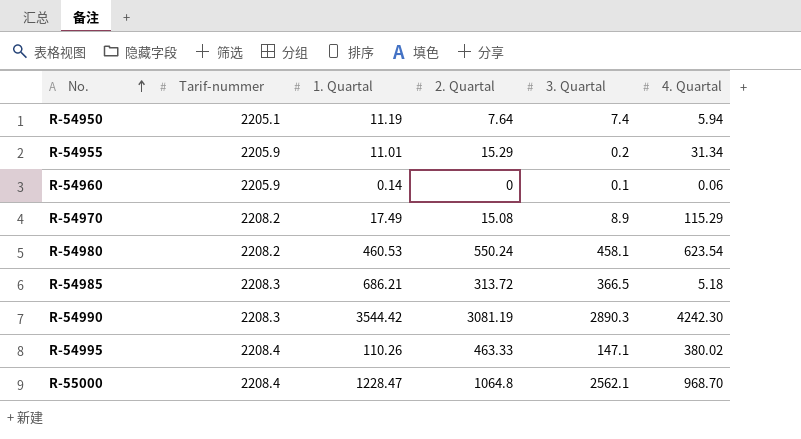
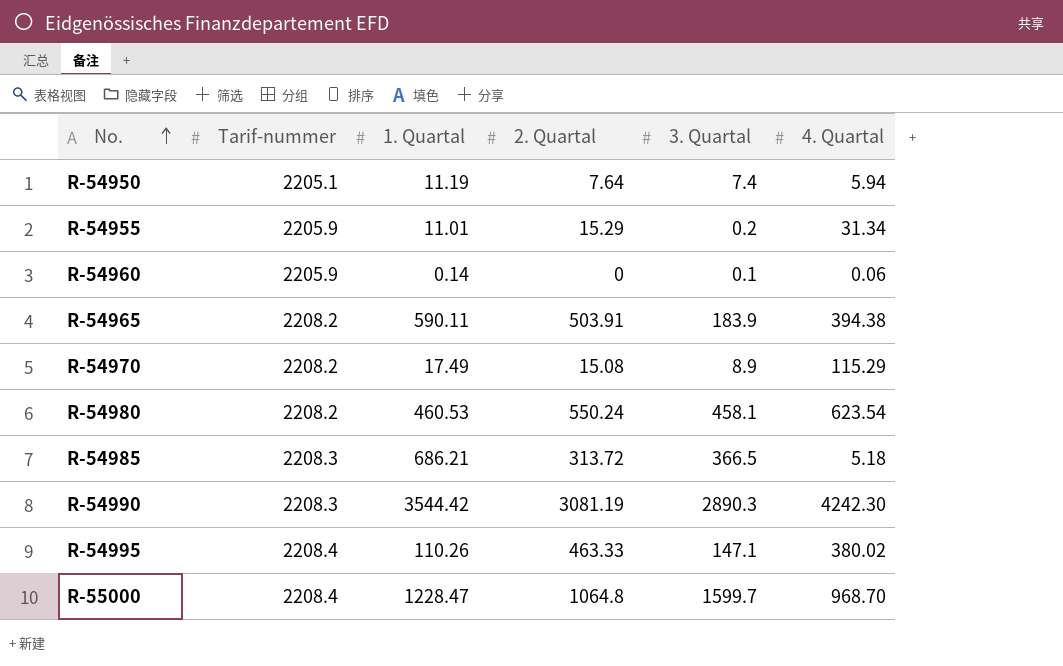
row R-54965: none -> 2208.2 | 590.11 | 503.91 | 183.9 | 394.38
R-55000 | 3. Quartal: 2562.1 -> 1599.7

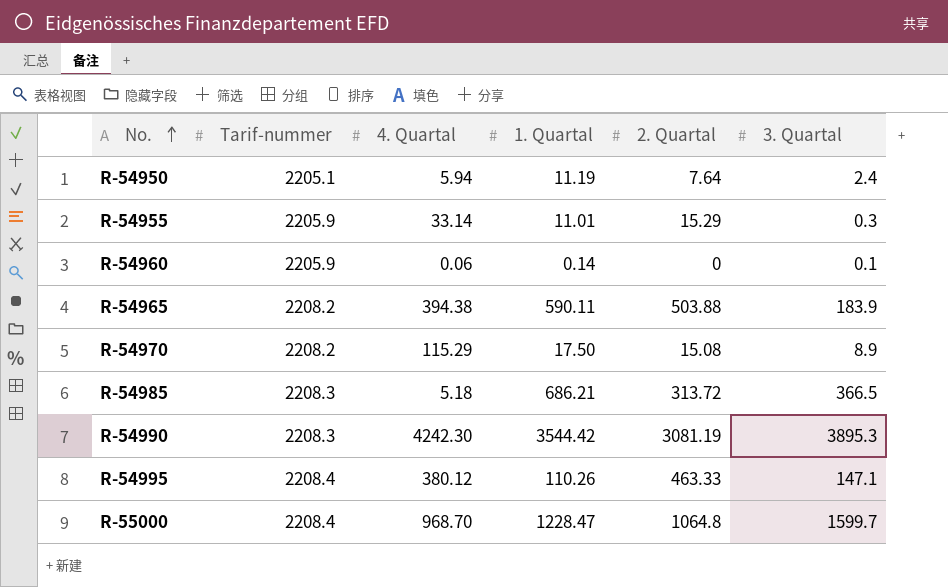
column 4. Quartal | position: 6 -> 3
row R-54980: 2208.2 | 460.53 | 550.24 | 458.1 | 623.54 -> none
R-54950 | 3. Quartal: 7.4 -> 2.4
R-54955 | 4. Quartal: 31.34 -> 33.14
R-54955 | 3. Quartal: 0.2 -> 0.3
R-54965 | 2. Quartal: 503.91 -> 503.88
R-54970 | 1. Quartal: 17.49 -> 17.50
R-54990 | 3. Quartal: 2890.3 -> 3895.3
R-54995 | 4. Quartal: 380.02 -> 380.12

